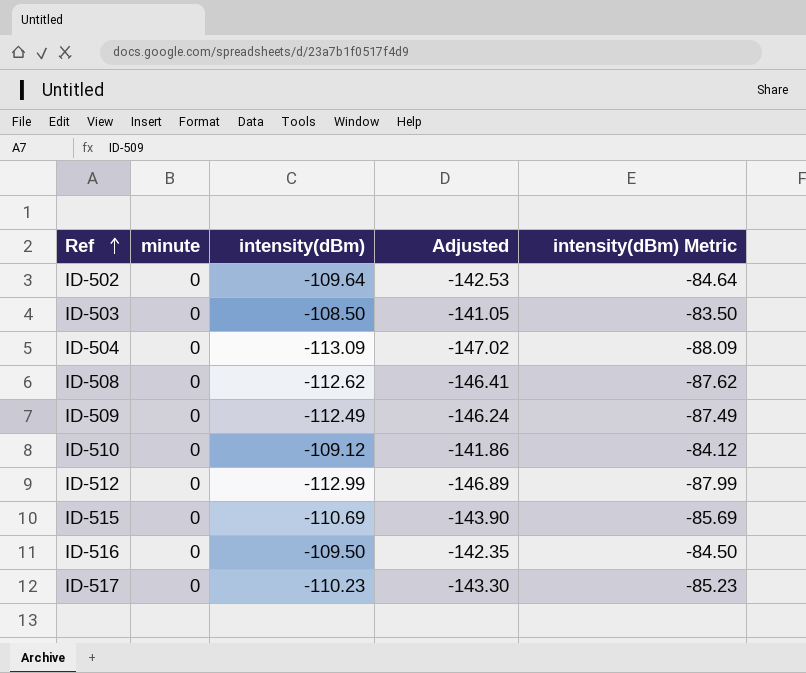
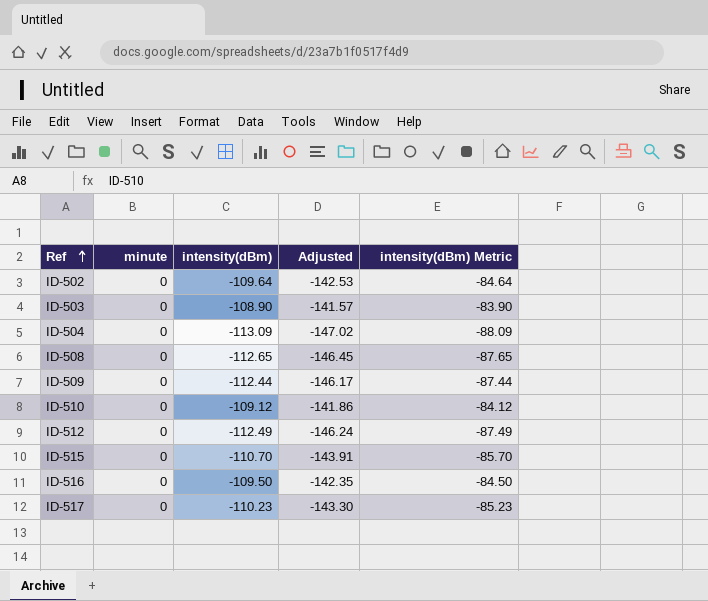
ID-503 | intensity(dBm): -108.50 -> -108.90
ID-503 | Adjusted: -141.05 -> -141.57
ID-503 | intensity(dBm) Metric: -83.50 -> -83.90
ID-508 | intensity(dBm): -112.62 -> -112.65
ID-508 | Adjusted: -146.41 -> -146.45
ID-508 | intensity(dBm) Metric: -87.62 -> -87.65
ID-509 | intensity(dBm): -112.49 -> -112.44
ID-509 | Adjusted: -146.24 -> -146.17
ID-509 | intensity(dBm) Metric: -87.49 -> -87.44
ID-512 | intensity(dBm): -112.99 -> -112.49
ID-512 | Adjusted: -146.89 -> -146.24
ID-512 | intensity(dBm) Metric: -87.99 -> -87.49
ID-515 | intensity(dBm): -110.69 -> -110.70
ID-515 | Adjusted: -143.90 -> -143.91
ID-515 | intensity(dBm) Metric: -85.69 -> -85.70

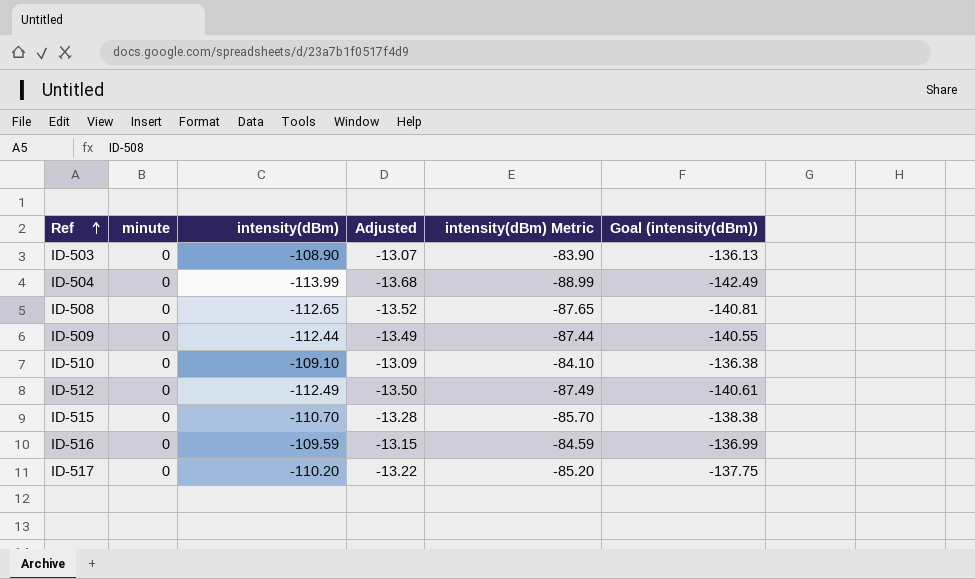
column Adjusted | formula: [intensity(dBm)] * 1.3 -> [intensity(dBm)] * 0.12
column Goal (intensity(dBm)) | formula: none -> [intensity(dBm)] * 1.25
row ID-502: 0 | -109.64 | -142.53 | -84.64 -> none
ID-504 | intensity(dBm): -113.09 -> -113.99
ID-504 | intensity(dBm) Metric: -88.09 -> -88.99
ID-510 | intensity(dBm): -109.12 -> -109.10
ID-510 | intensity(dBm) Metric: -84.12 -> -84.10
ID-516 | intensity(dBm): -109.50 -> -109.59
ID-516 | intensity(dBm) Metric: -84.50 -> -84.59
ID-517 | intensity(dBm): -110.23 -> -110.20
ID-517 | intensity(dBm) Metric: -85.23 -> -85.20

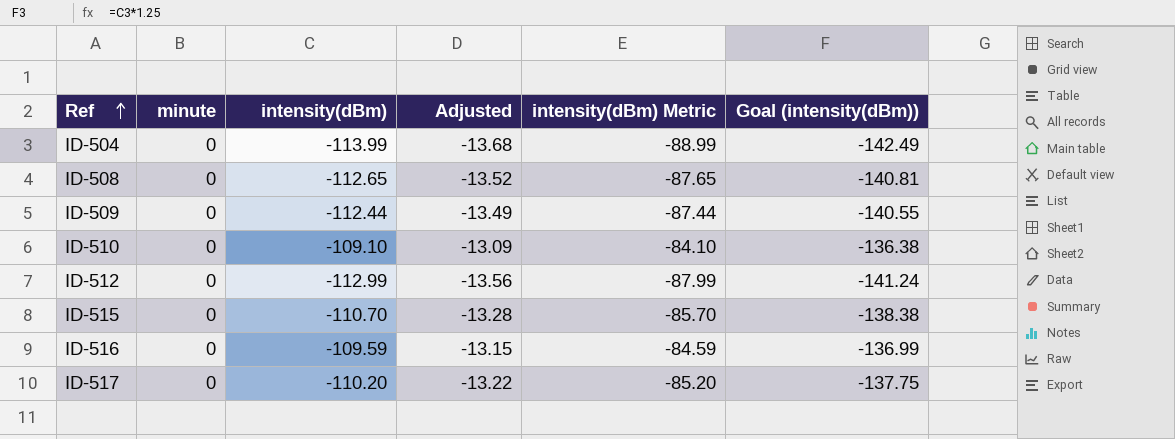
row ID-503: 0 | -108.90 | -13.07 | -83.90 | -136.13 -> none
ID-512 | intensity(dBm): -112.49 -> -112.99
ID-512 | Adjusted: -13.50 -> -13.56
ID-512 | intensity(dBm) Metric: -87.49 -> -87.99
ID-512 | Goal (intensity(dBm)): -140.61 -> -141.24

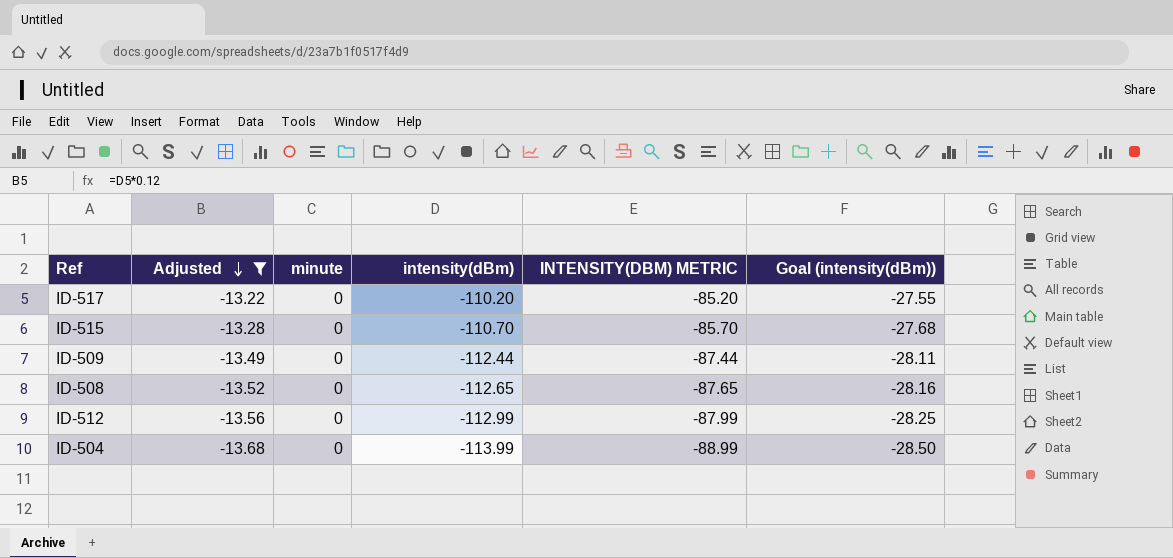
filter: none -> Adjusted <= -13.22
row order: Ref ascending -> Adjusted descending
column Adjusted | position: 4 -> 2
column name: intensity(dBm) Metric -> INTENSITY(DBM) METRIC
column Goal (intensity(dBm)) | formula: [intensity(dBm)] * 1.25 -> [intensity(dBm)] * 0.25

